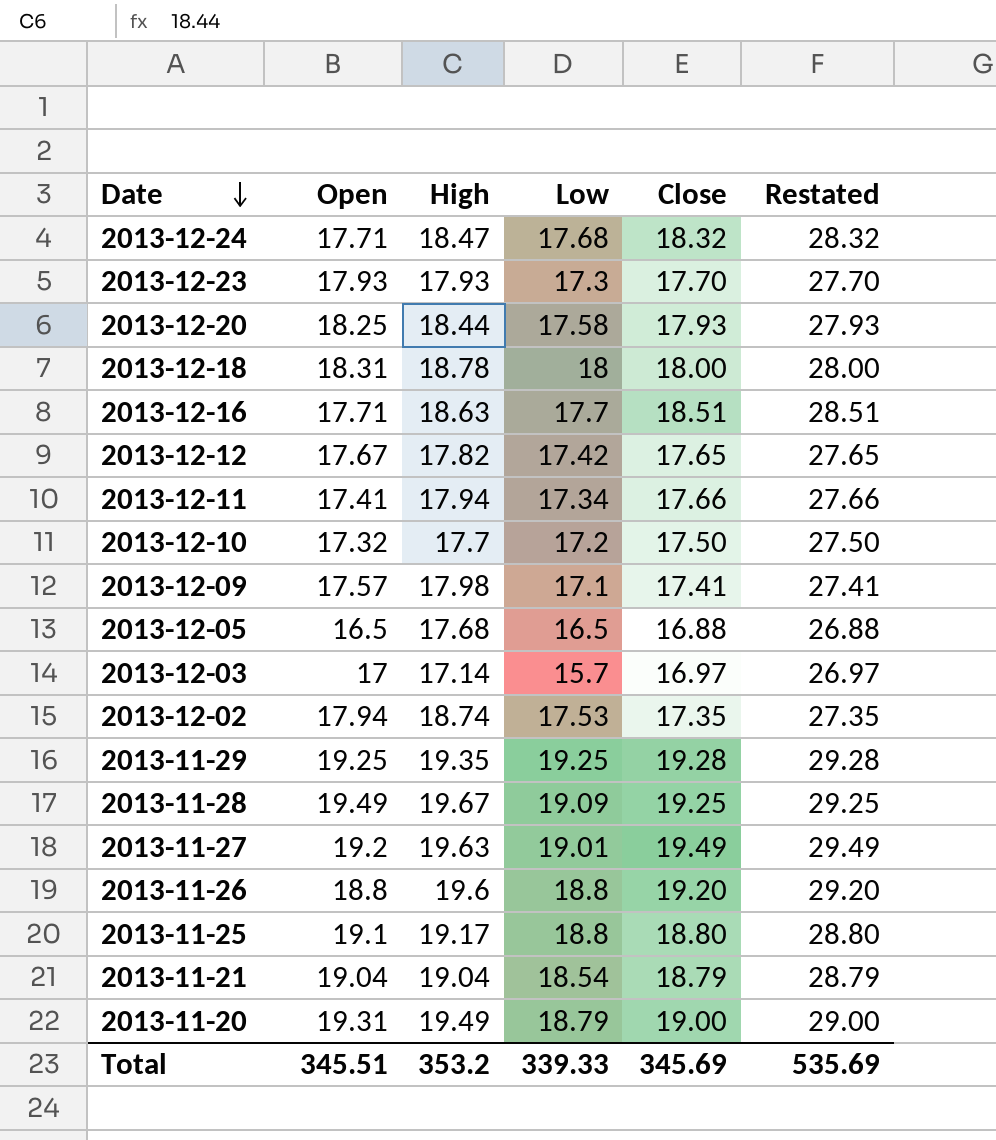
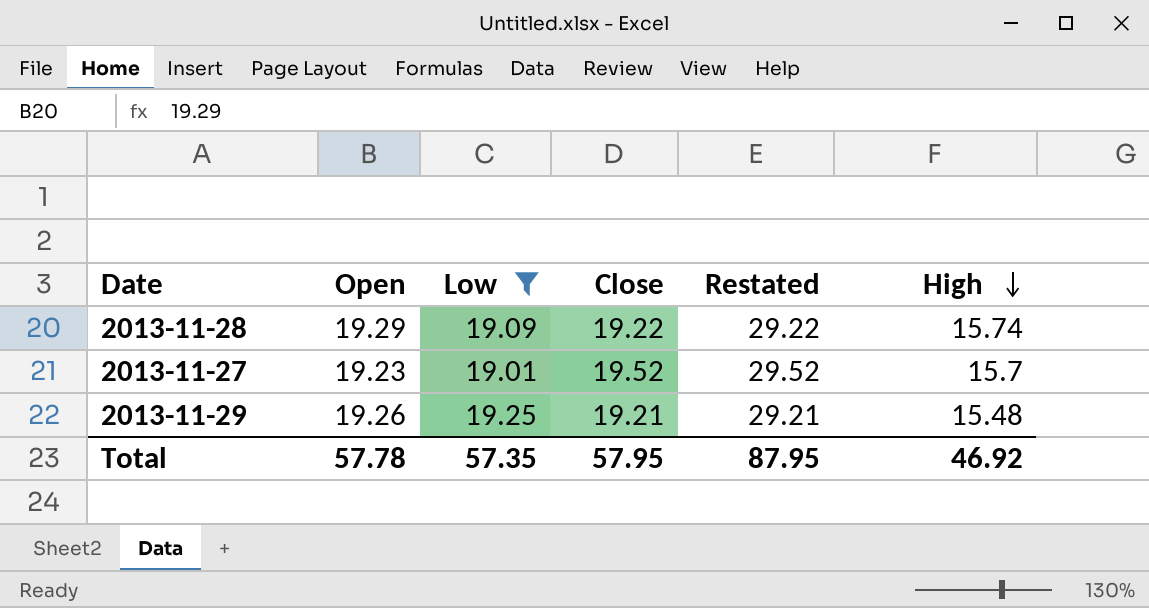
filter: none -> Low >= 19.01
row order: Date descending -> High descending
column High | position: 3 -> 6
2013-11-28 | Open: 19.49 -> 19.29
2013-11-28 | Close: 19.25 -> 19.22
2013-11-28 | Restated: 29.25 -> 29.22
2013-11-28 | High: 19.67 -> 15.74
2013-11-27 | Open: 19.2 -> 19.23
2013-11-27 | Close: 19.49 -> 19.52
2013-11-27 | Restated: 29.49 -> 29.52
2013-11-27 | High: 19.63 -> 15.7
2013-11-29 | Open: 19.25 -> 19.26
2013-11-29 | Close: 19.28 -> 19.21
2013-11-29 | Restated: 29.28 -> 29.21
2013-11-29 | High: 19.35 -> 15.48
Total | Open: 345.51 -> 57.78
Total | Low: 339.33 -> 57.35
Total | Close: 345.69 -> 57.95
Total | Restated: 535.69 -> 87.95
Total | High: 353.2 -> 46.92

